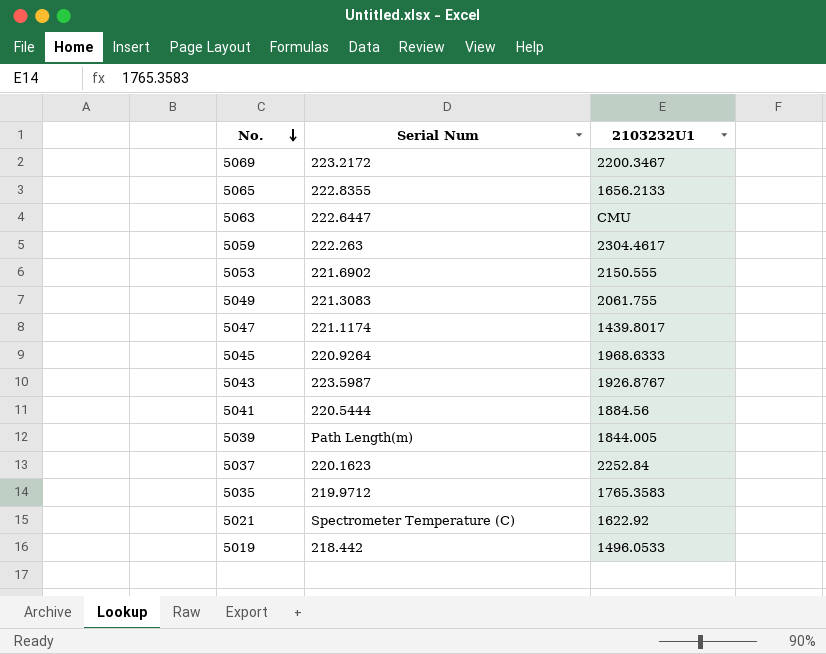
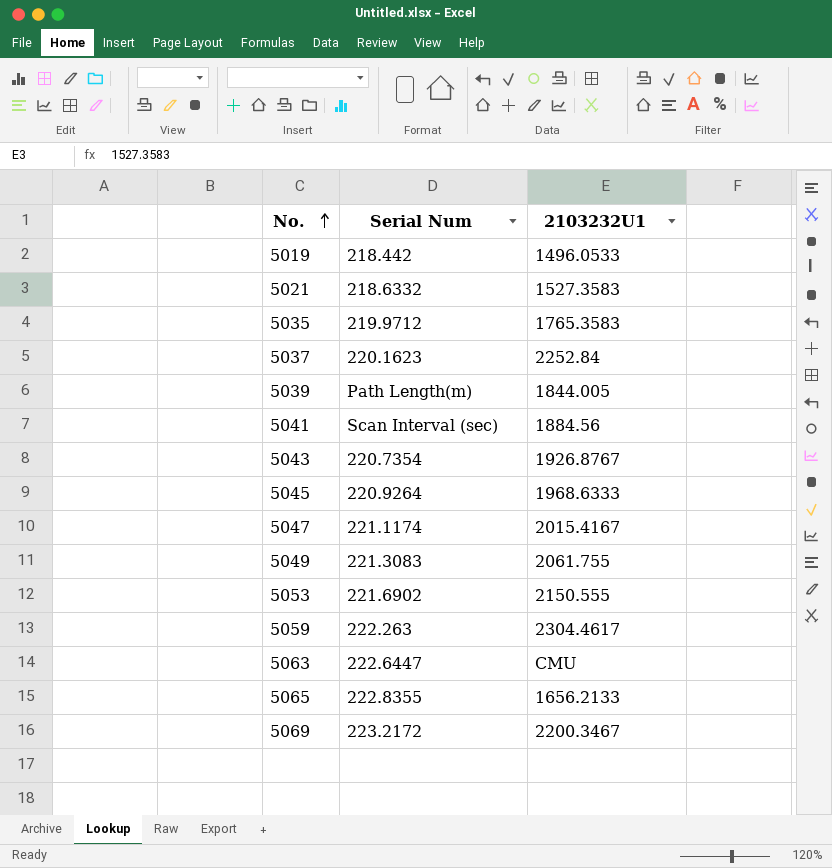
row order: No. descending -> No. ascending
5021 | Serial Num: Spectrometer Temperature (C) -> 218.6332
5021 | 2103232U1: 1622.92 -> 1527.3583
5041 | Serial Num: 220.5444 -> Scan Interval (sec)
5043 | Serial Num: 223.5987 -> 220.7354
5047 | 2103232U1: 1439.8017 -> 2015.4167

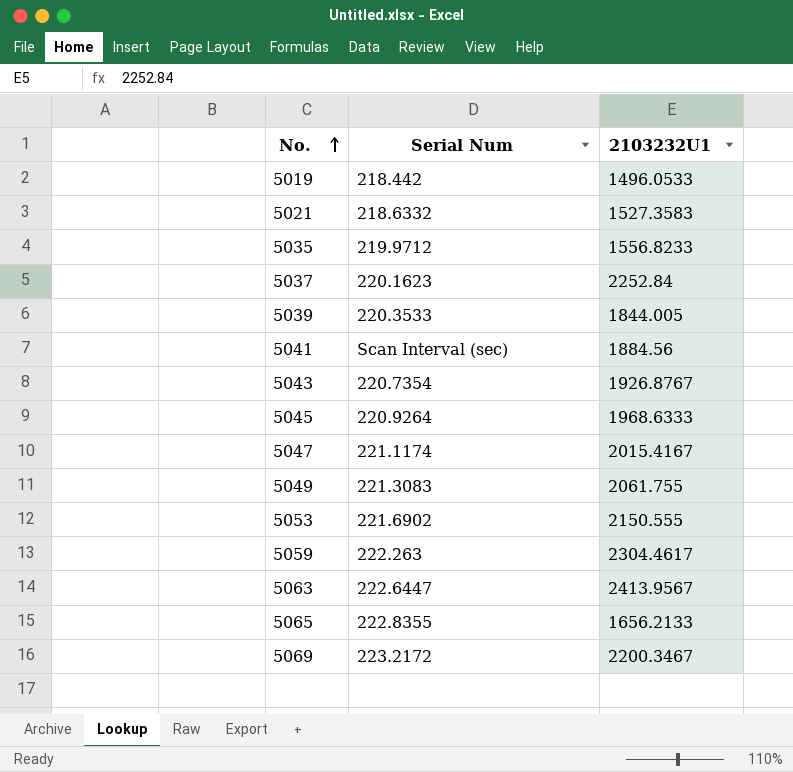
5035 | 2103232U1: 1765.3583 -> 1556.8233
5039 | Serial Num: Path Length(m) -> 220.3533
5063 | 2103232U1: CMU -> 2413.9567

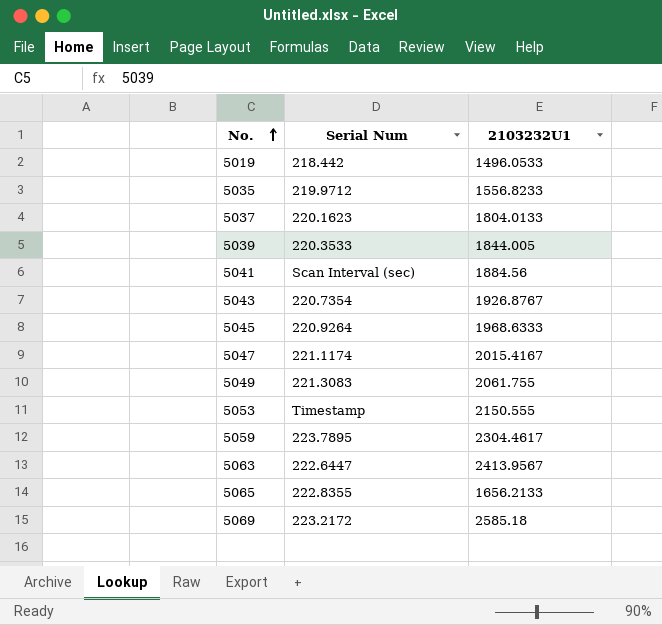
row 5021: 218.6332 | 1527.3583 -> none
5037 | 2103232U1: 2252.84 -> 1804.0133
5053 | Serial Num: 221.6902 -> Timestamp
5059 | Serial Num: 222.263 -> 223.7895
5069 | 2103232U1: 2200.3467 -> 2585.18

